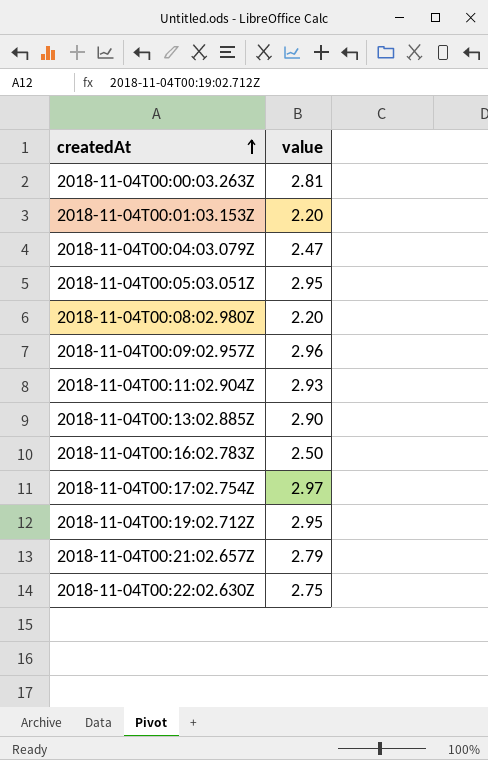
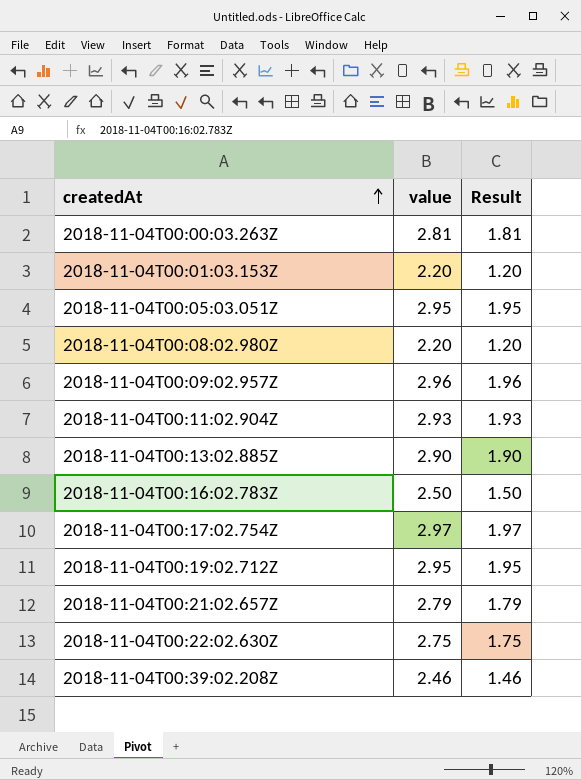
column Result | formula: none -> [value] - 1
row 2018-11-04T00:04:03.079Z: 2.47 -> none
row 2018-11-04T00:39:02.208Z: none -> 2.46 | 1.46

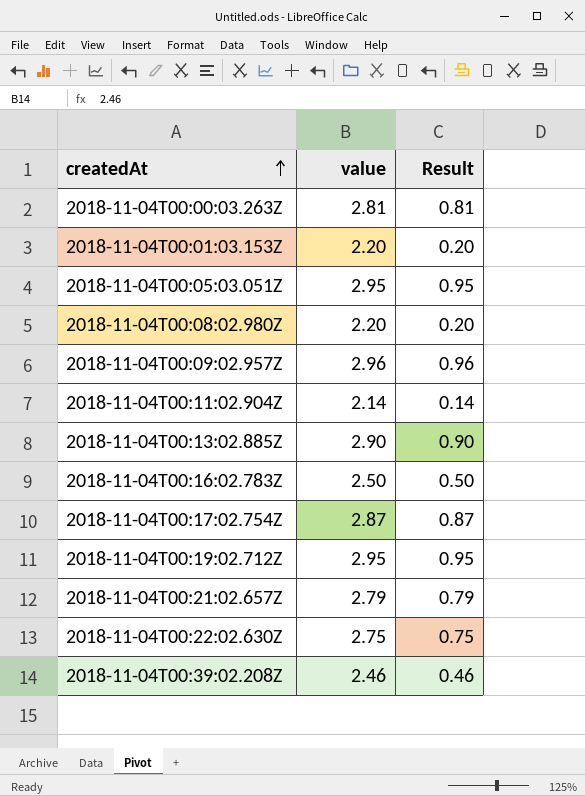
column Result | formula: [value] - 1 -> [value] - 2
2018-11-04T00:11:02.904Z | value: 2.93 -> 2.14
2018-11-04T00:17:02.754Z | value: 2.97 -> 2.87

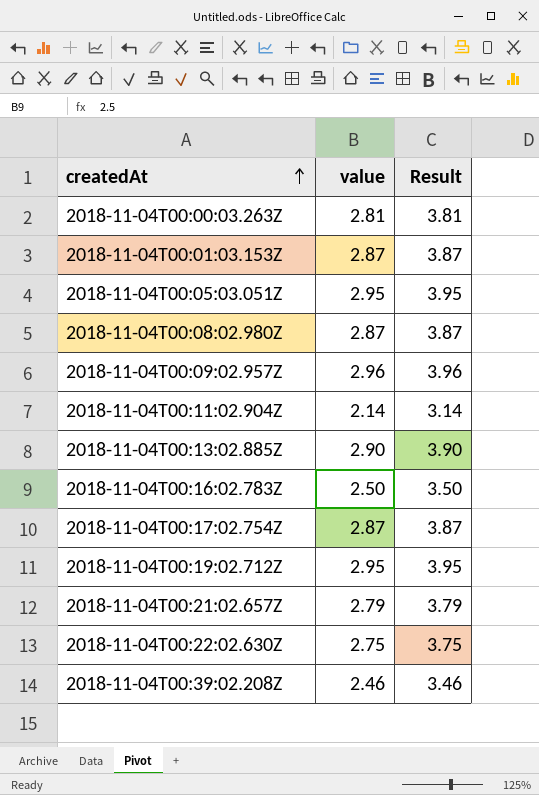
column Result | formula: [value] - 2 -> [value] + 1
2018-11-04T00:01:03.153Z | value: 2.20 -> 2.87
2018-11-04T00:08:02.980Z | value: 2.20 -> 2.87

